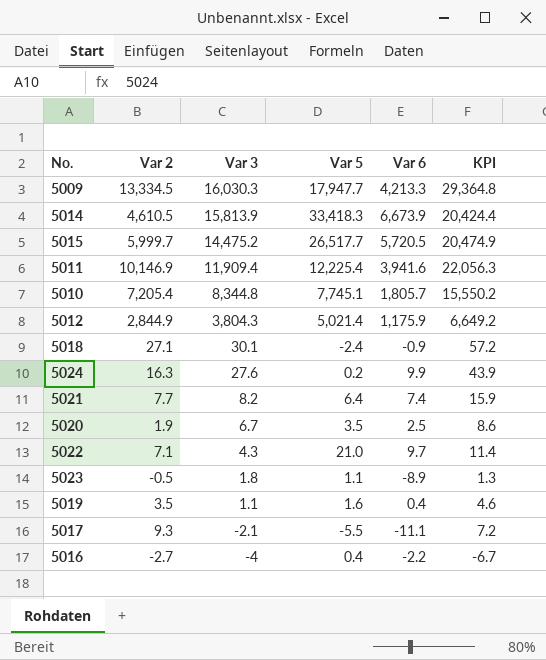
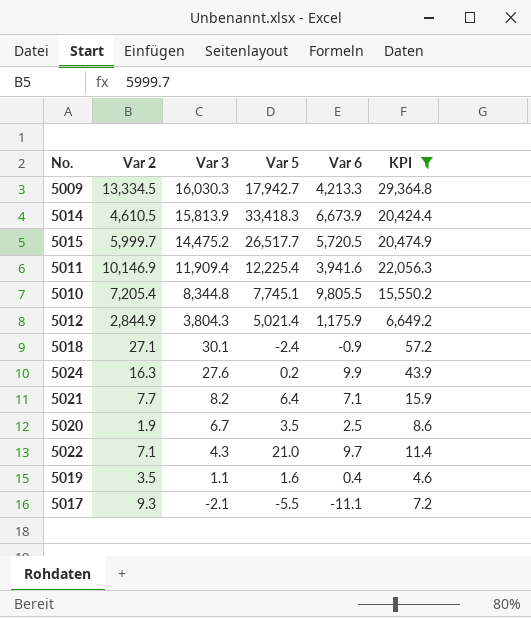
filter: none -> KPI >= 4.6
5009 | Var 5: 17,947.7 -> 17,942.7
5010 | Var 6: 1,805.7 -> 9,805.5
5021 | Var 6: 7.4 -> 7.1

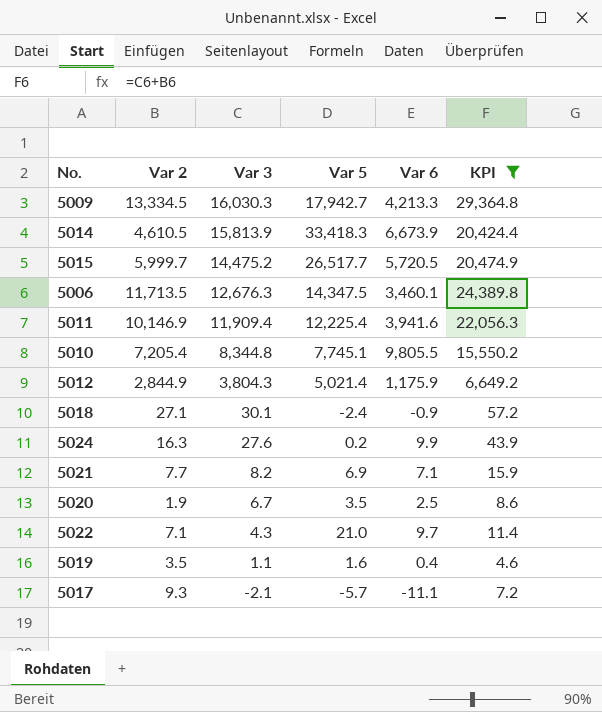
row 5006: none -> 11,713.5 | 12,676.3 | 14,347.5 | 3,460.1 | 24,389.8
5021 | Var 5: 6.4 -> 6.9
5017 | Var 5: -5.5 -> -5.7

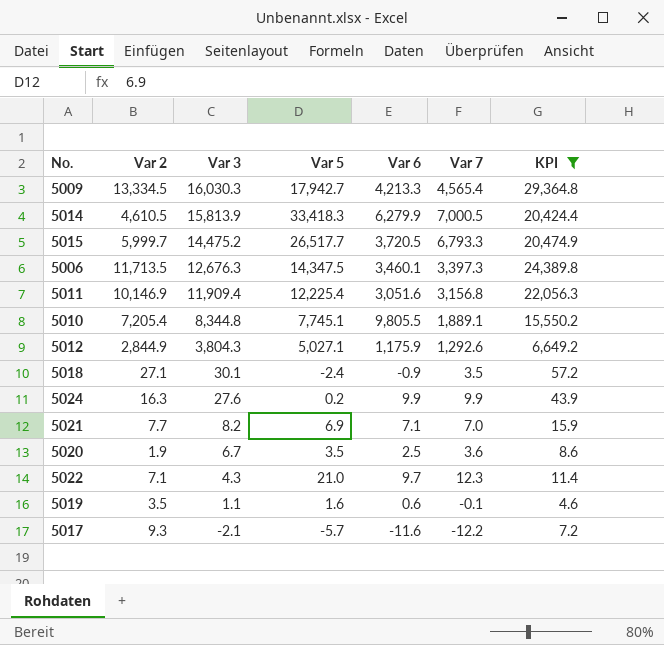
column Var 7 | position: none -> 6
5014 | Var 6: 6,673.9 -> 6,279.9
5015 | Var 6: 5,720.5 -> 3,720.5
5011 | Var 6: 3,941.6 -> 3,051.6
5012 | Var 5: 5,021.4 -> 5,027.1
5019 | Var 6: 0.4 -> 0.6
5017 | Var 6: -11.1 -> -11.6

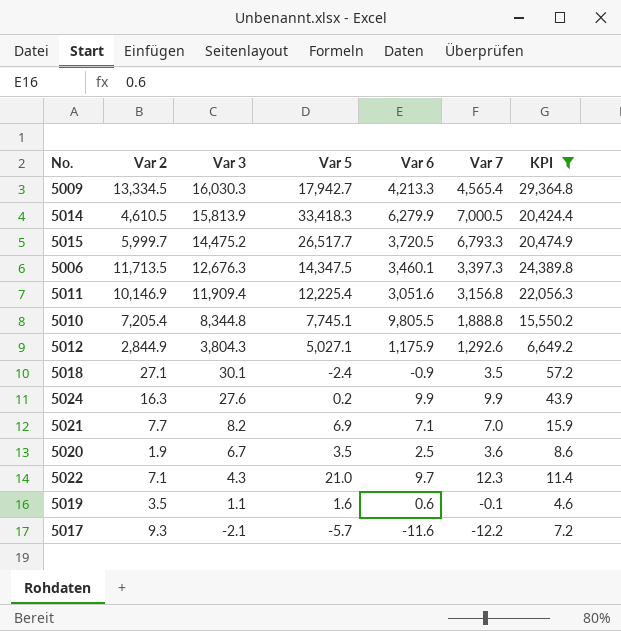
5010 | Var 7: 1,889.1 -> 1,888.8

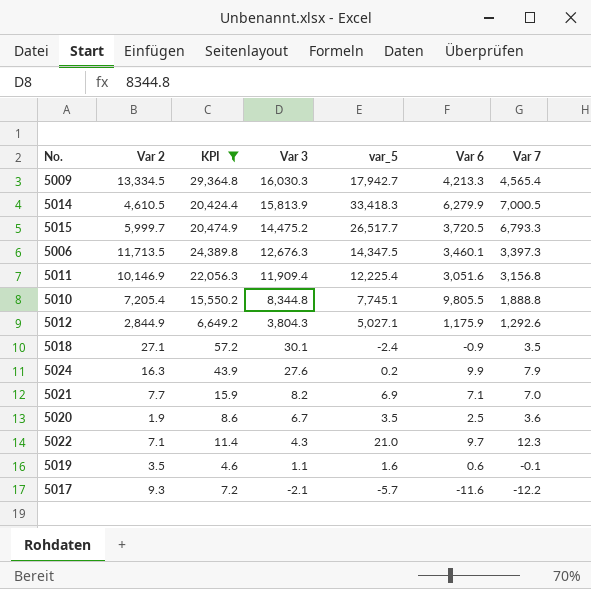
column KPI | position: 7 -> 3
column name: Var 5 -> var_5
5024 | Var 7: 9.9 -> 7.9

